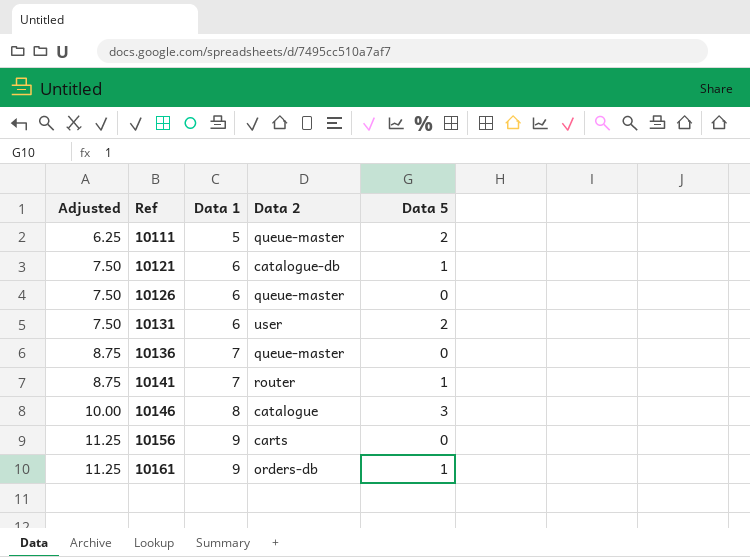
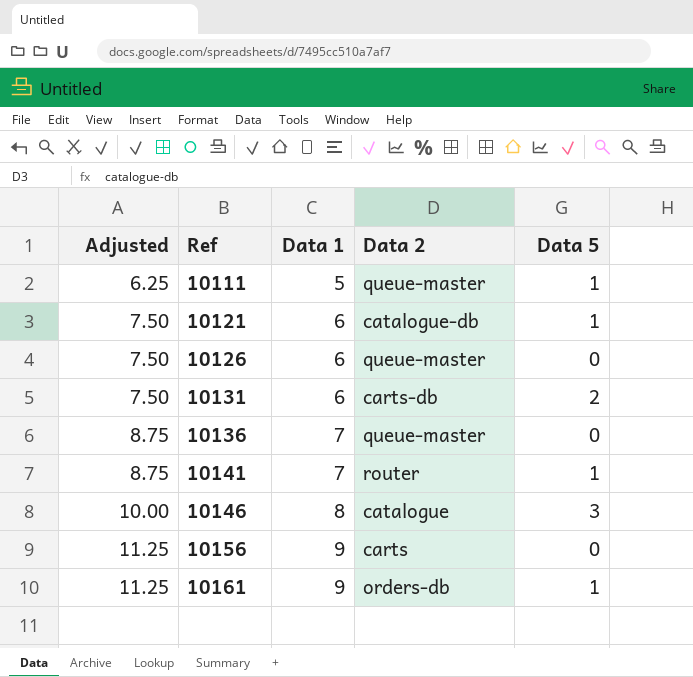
10111 | Data 5: 2 -> 1
10131 | Data 2: user -> carts-db

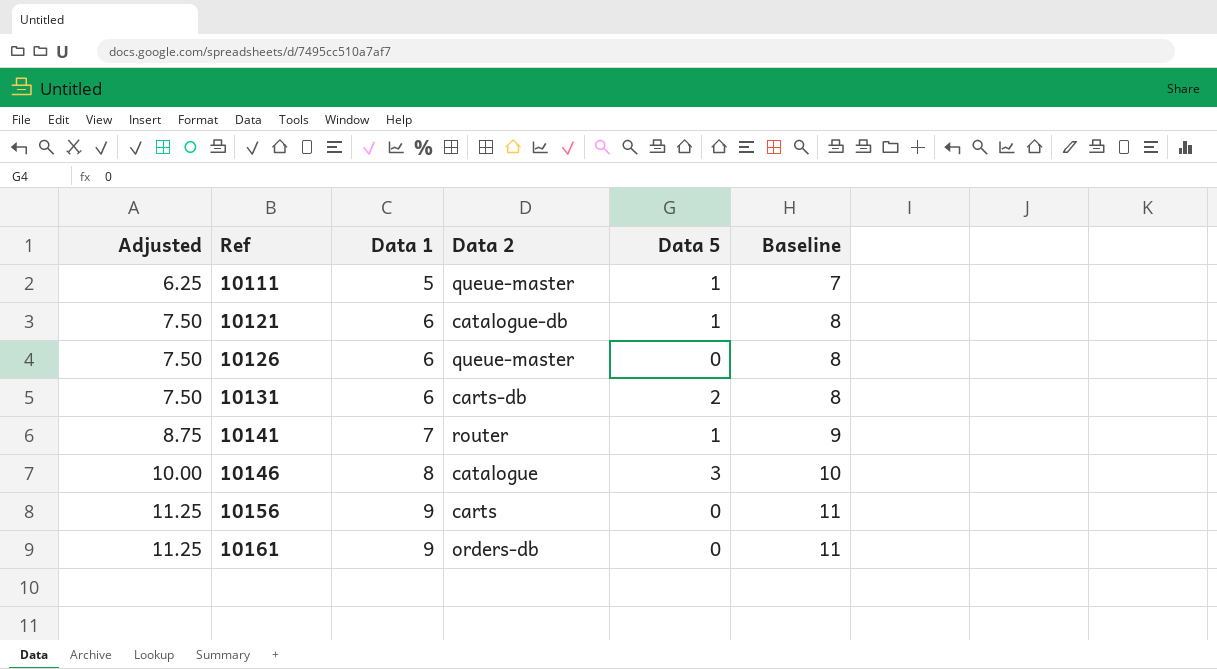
column Baseline | formula: none -> [Data 1] + 2
row 10136: 8.75 | 7 | queue-master | 0 -> none
10161 | Data 5: 1 -> 0

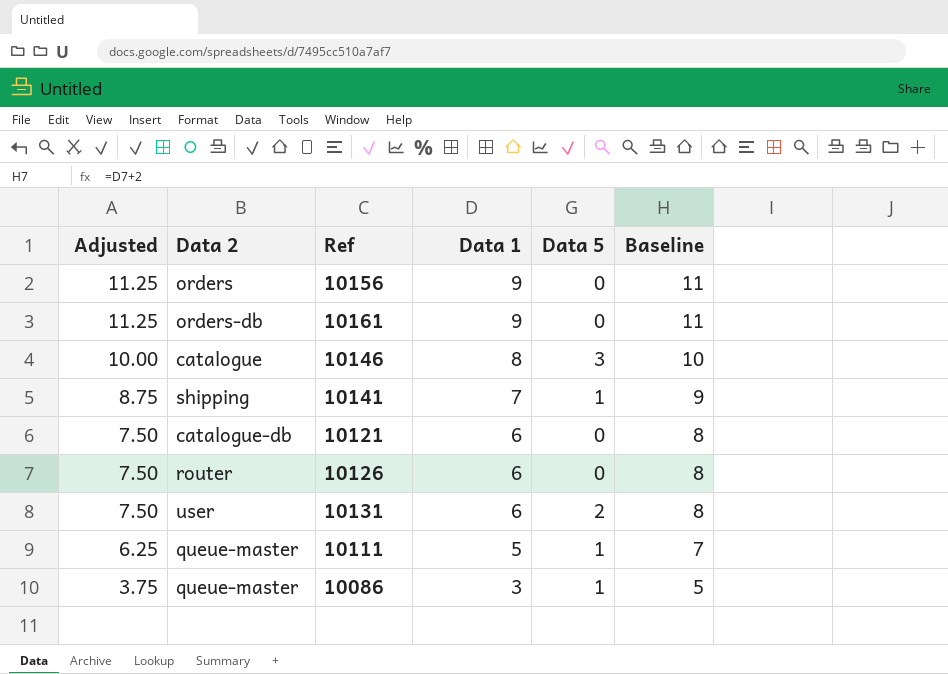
row order: Adjusted ascending -> Adjusted descending
column Data 2 | position: 4 -> 2
10156 | Data 2: carts -> orders
10141 | Data 2: router -> shipping
10121 | Data 5: 1 -> 0
10126 | Data 2: queue-master -> router
10131 | Data 2: carts-db -> user
row 10086: none -> 3.75 | queue-master | 3 | 1 | 5

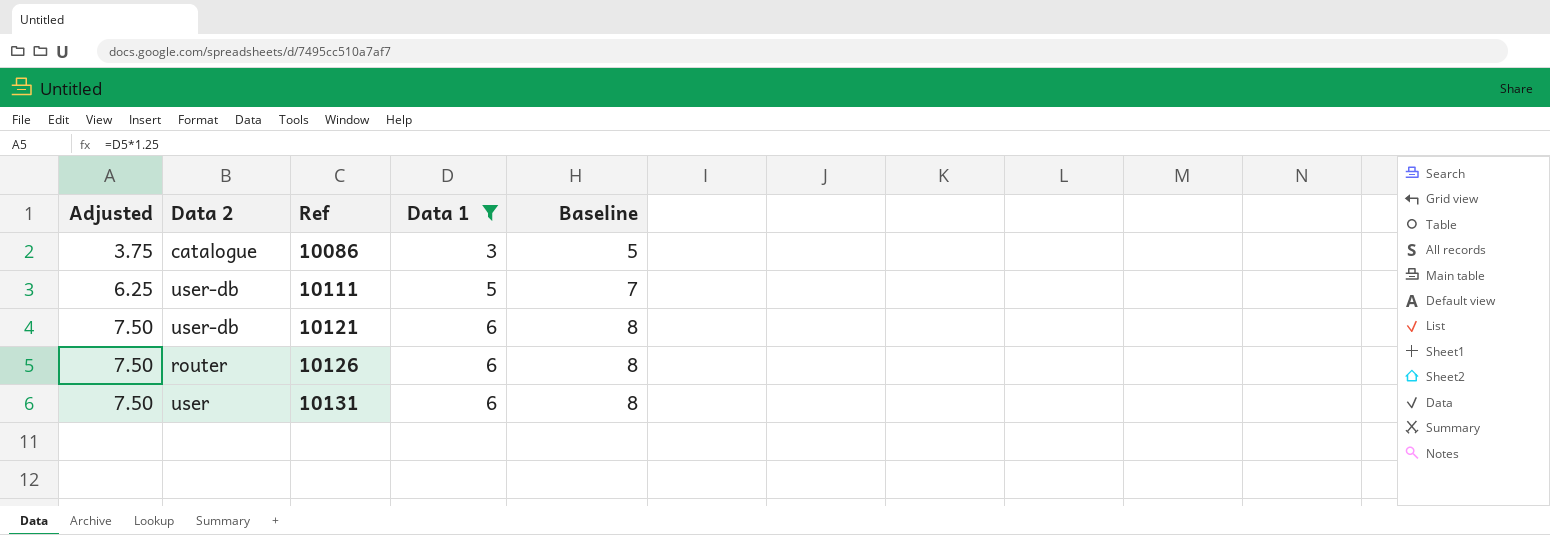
filter: none -> Data 1 <= 6
row order: Adjusted descending -> Adjusted ascending
column Data 5 | position: 5 -> none
10086 | Data 2: queue-master -> catalogue
10111 | Data 2: queue-master -> user-db
10121 | Data 2: catalogue-db -> user-db

